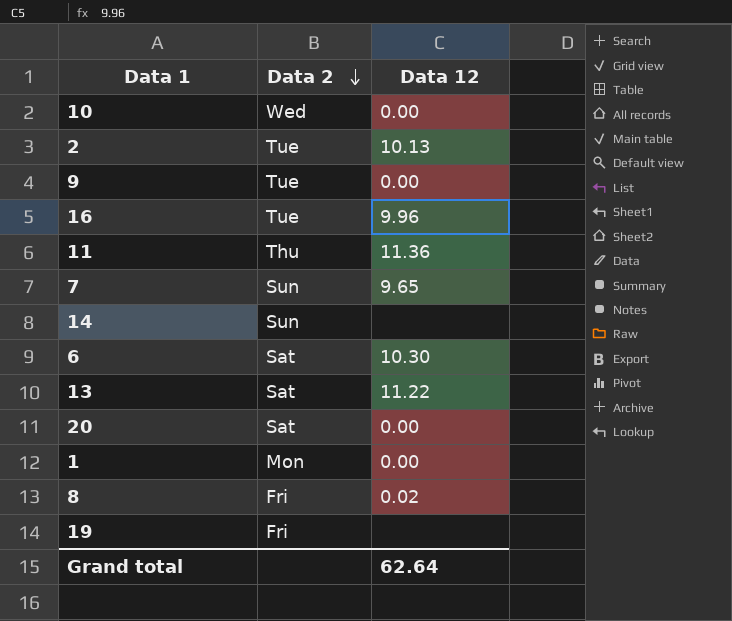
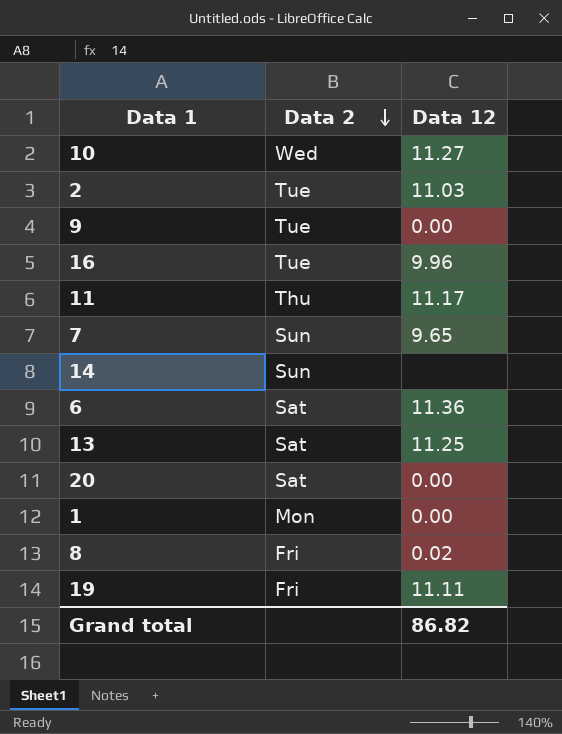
10 | Data 12: 0.00 -> 11.27
2 | Data 12: 10.13 -> 11.03
11 | Data 12: 11.36 -> 11.17
6 | Data 12: 10.30 -> 11.36
13 | Data 12: 11.22 -> 11.25
19 | Data 12: none -> 11.11
Grand total | Data 12: 62.64 -> 86.82

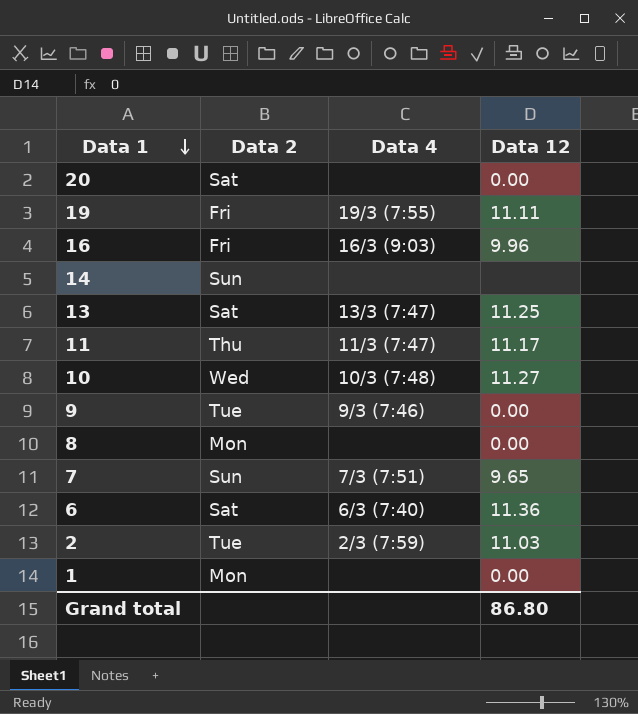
row order: Data 2 descending -> Data 1 descending
column Data 4 | position: none -> 3
16 | Data 2: Tue -> Fri
8 | Data 2: Fri -> Mon
8 | Data 12: 0.02 -> 0.00
Grand total | Data 12: 86.82 -> 86.80

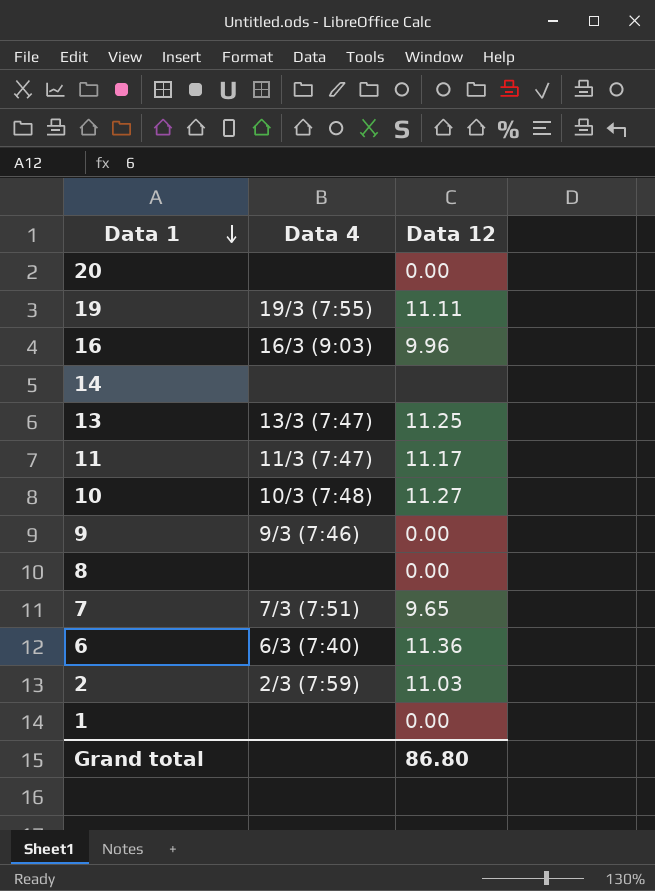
column Data 2 | position: 2 -> none

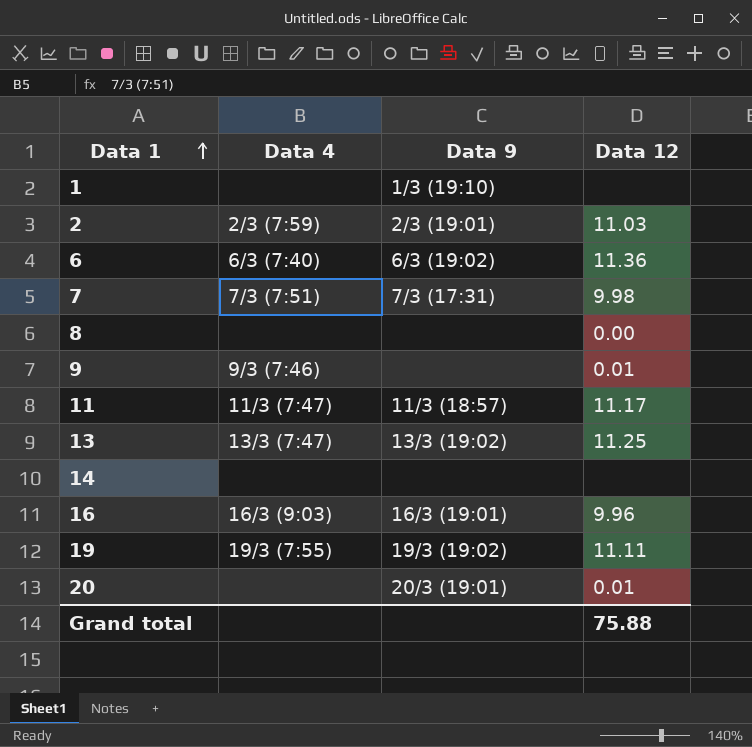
row order: Data 1 descending -> Data 1 ascending
column Data 9 | position: none -> 3
row 10: 10/3 (7:48) | 11.27 -> none
1 | Data 12: 0.00 -> none
7 | Data 12: 9.65 -> 9.98
9 | Data 12: 0.00 -> 0.01
20 | Data 12: 0.00 -> 0.01
Grand total | Data 12: 86.80 -> 75.88

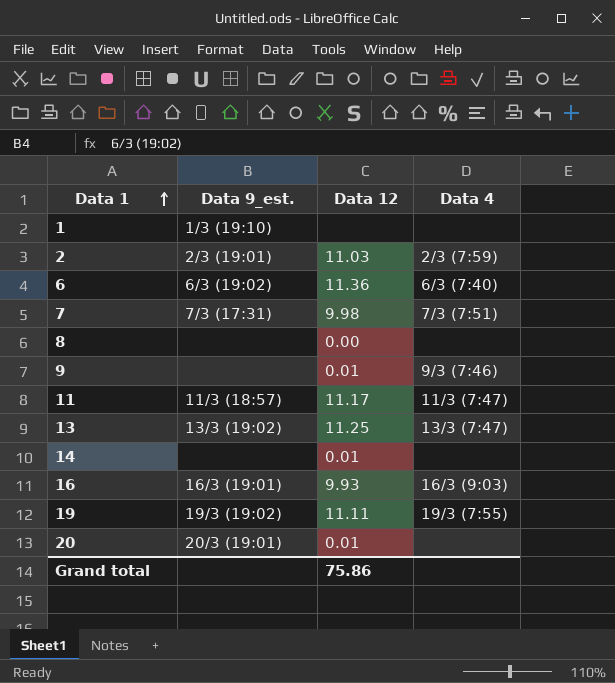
column name: Data 9 -> Data 9_est.
column Data 4 | position: 2 -> 4
14 | Data 12: none -> 0.01
16 | Data 12: 9.96 -> 9.93
Grand total | Data 12: 75.88 -> 75.86

